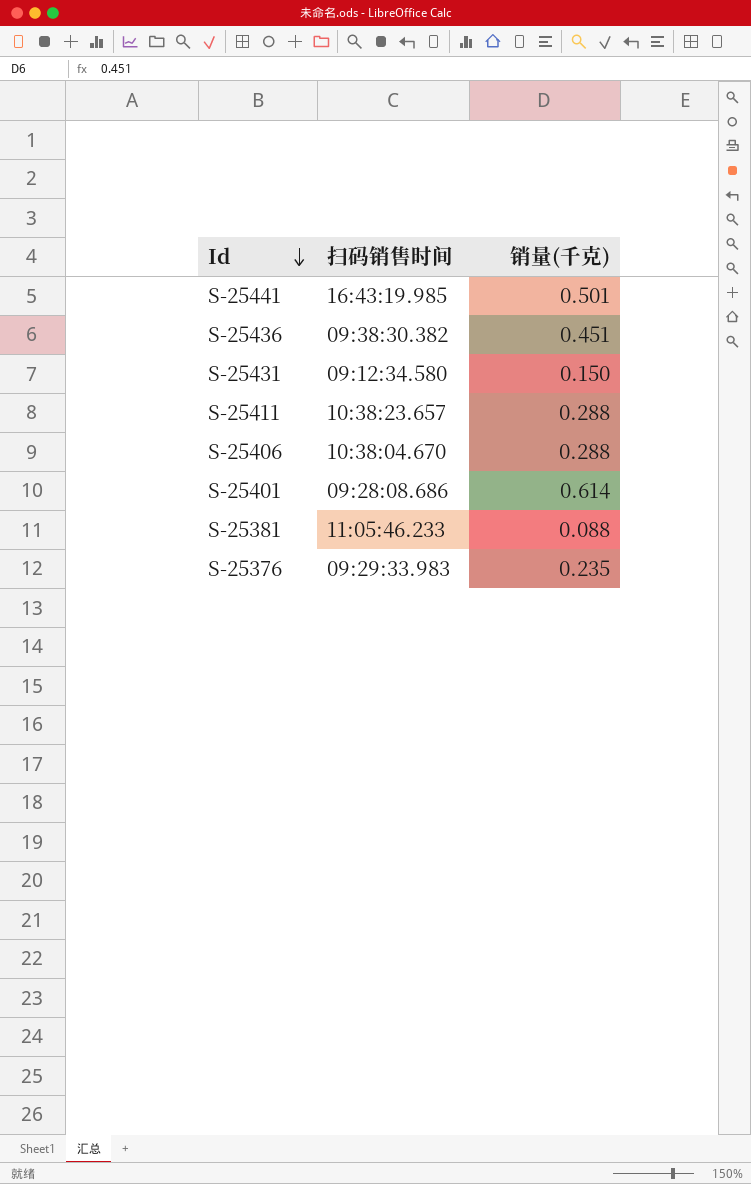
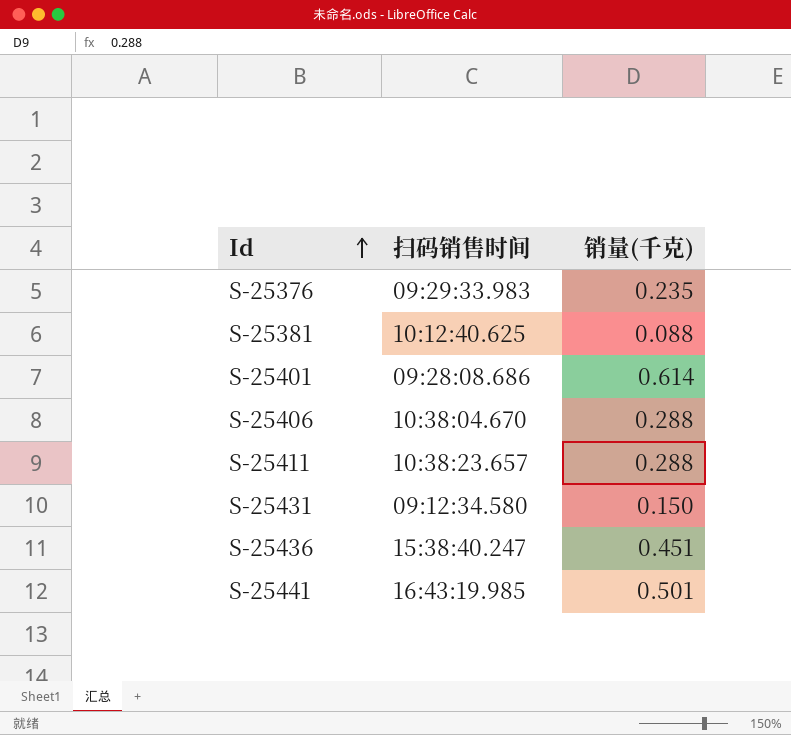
row order: Id descending -> Id ascending
S-25381 | 扫码销售时间: 11:05:46.233 -> 10:12:40.625
S-25436 | 扫码销售时间: 09:38:30.382 -> 15:38:40.247

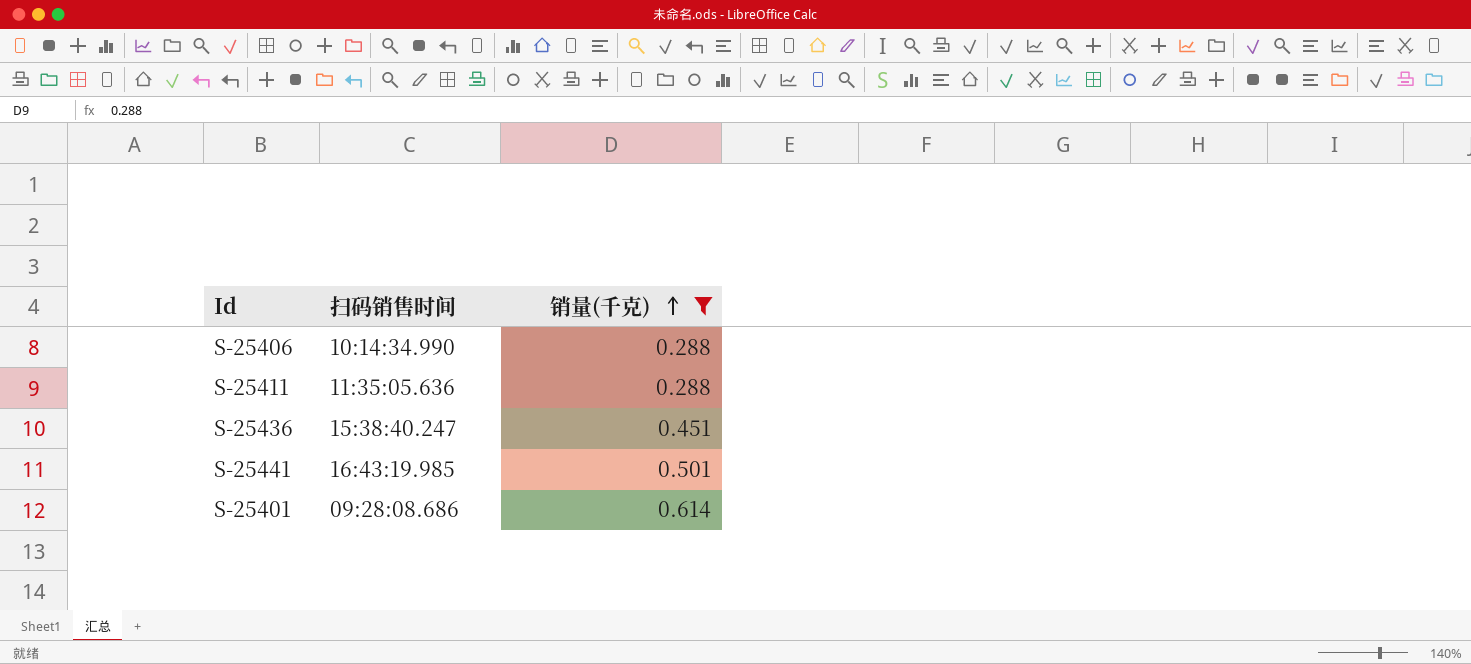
filter: none -> 销量(千克) >= 0.288
row order: Id ascending -> 销量(千克) ascending
S-25406 | 扫码销售时间: 10:38:04.670 -> 10:14:34.990
S-25411 | 扫码销售时间: 10:38:23.657 -> 11:35:05.636

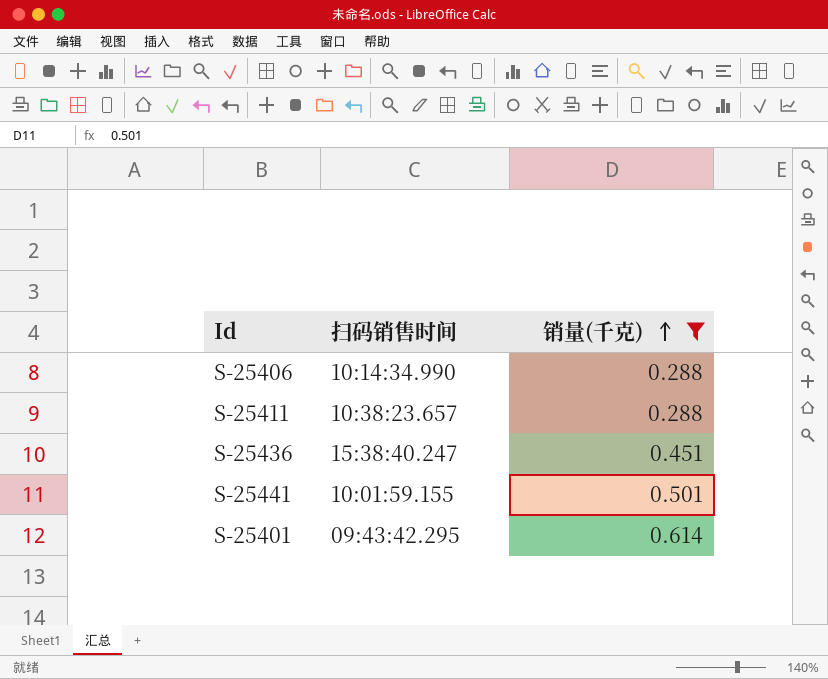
S-25411 | 扫码销售时间: 11:35:05.636 -> 10:38:23.657
S-25441 | 扫码销售时间: 16:43:19.985 -> 10:01:59.155
S-25401 | 扫码销售时间: 09:28:08.686 -> 09:43:42.295

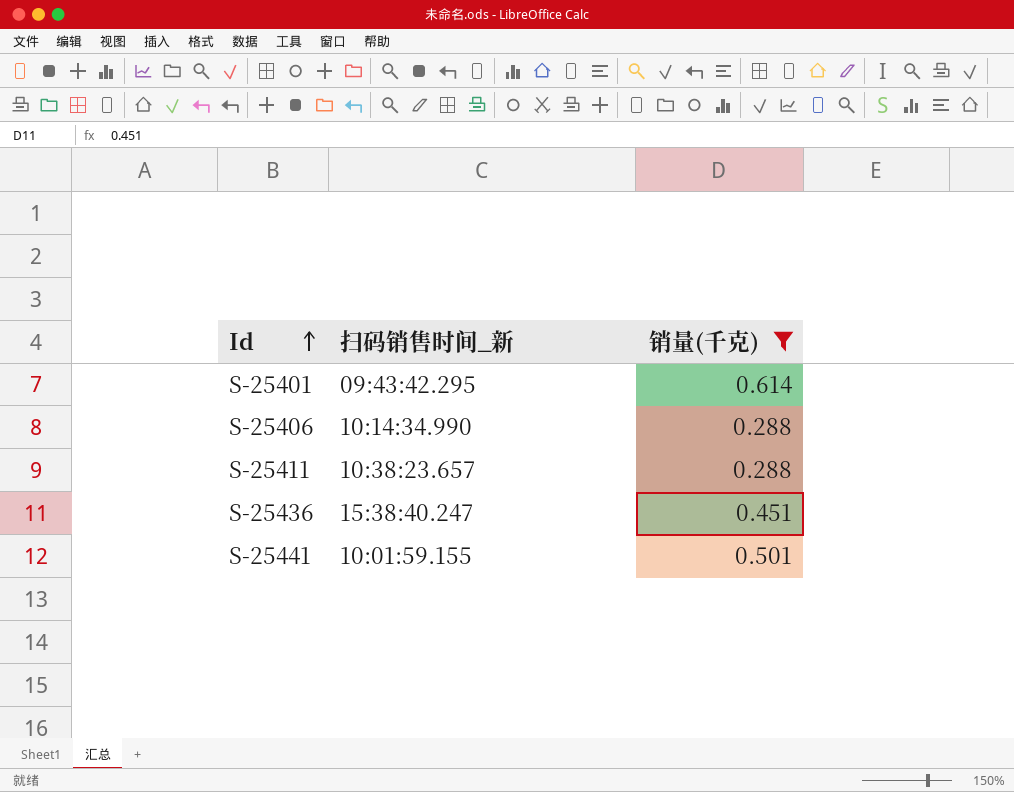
row order: 销量(千克) ascending -> Id ascending
column name: 扫码销售时间 -> 扫码销售时间_新

